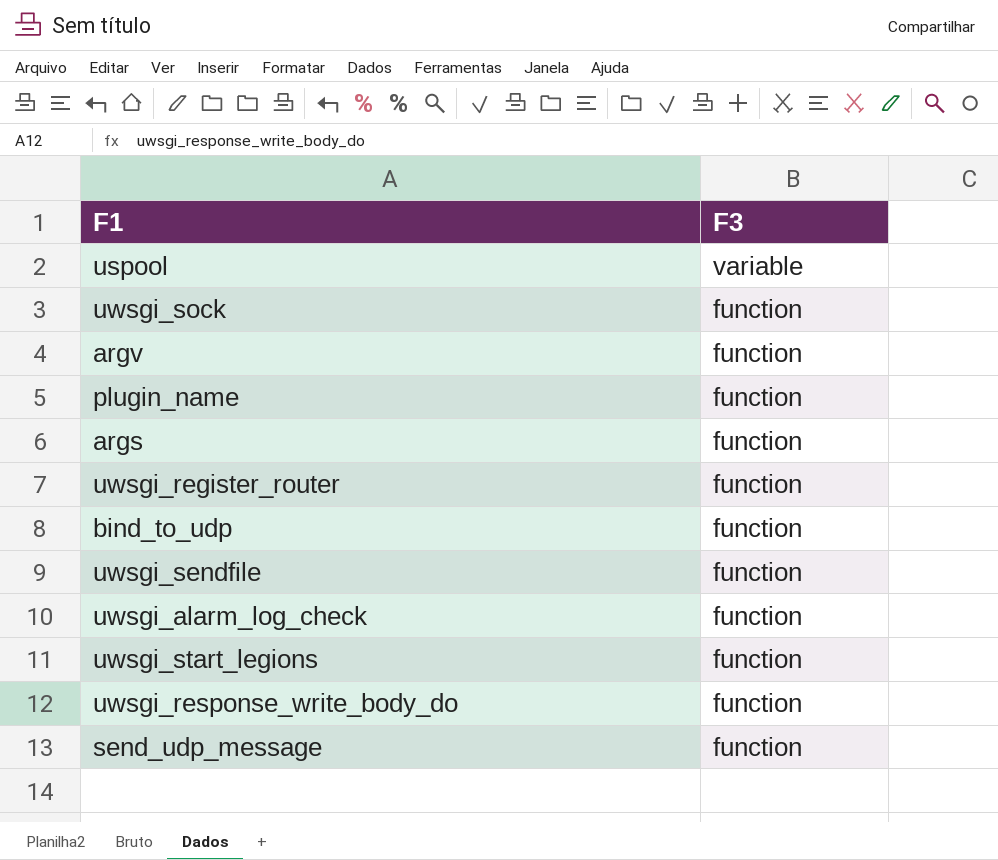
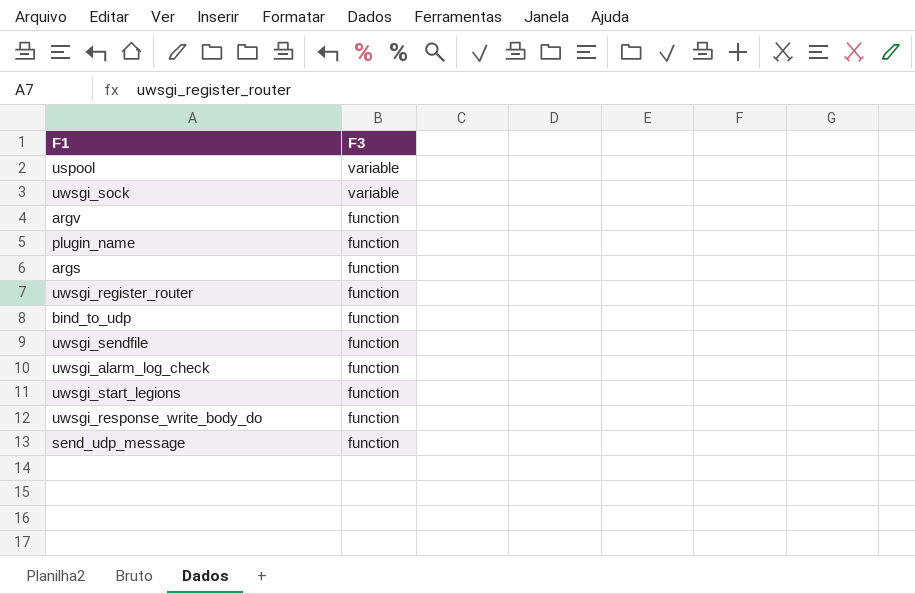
uwsgi_sock | F3: function -> variable

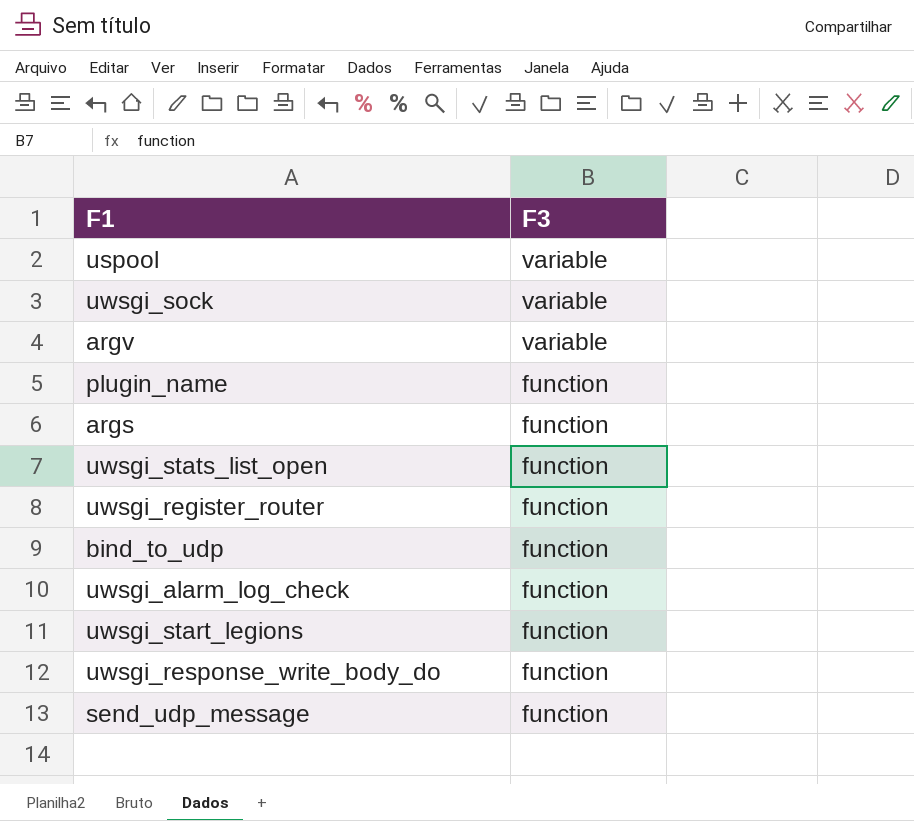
row uwsgi_sendfile: function -> none
argv | F3: function -> variable
row uwsgi_stats_list_open: none -> function

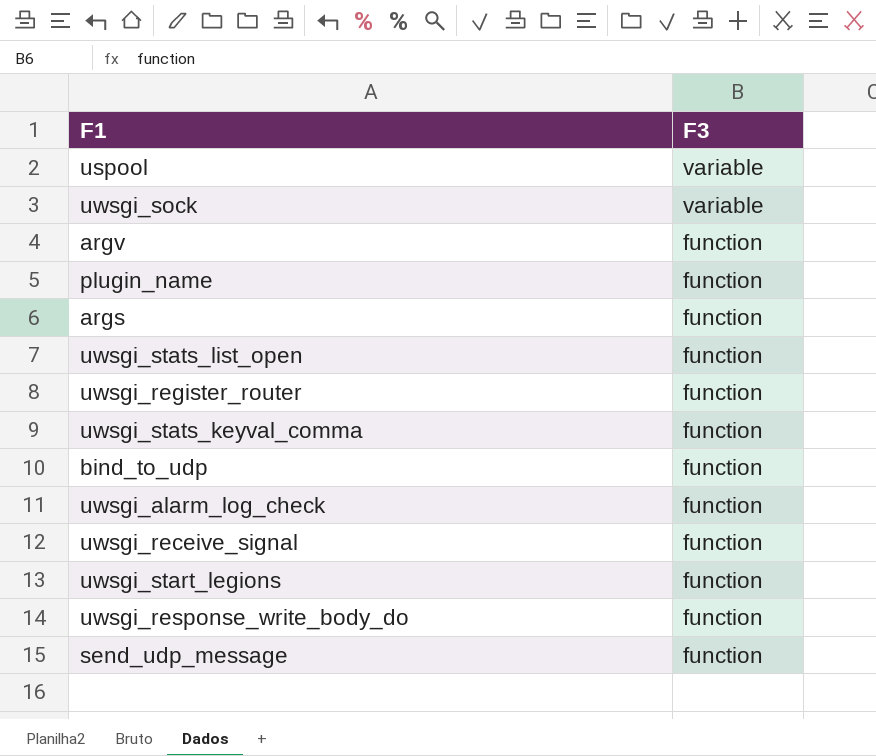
argv | F3: variable -> function
row uwsgi_stats_keyval_comma: none -> function
row uwsgi_receive_signal: none -> function

